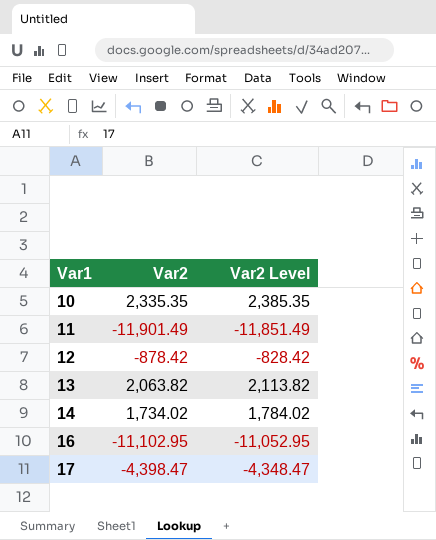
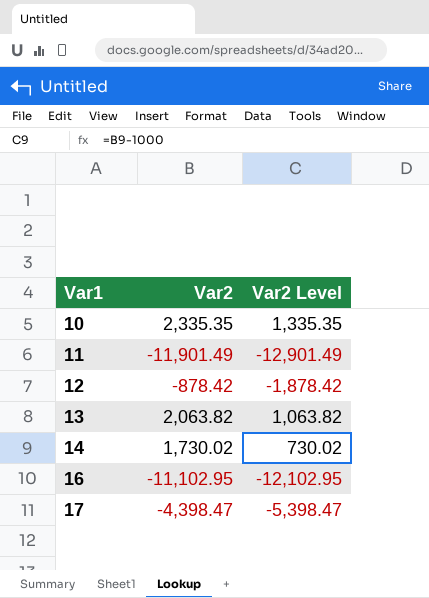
column Var2 Level | formula: [Var2] + 50 -> [Var2] - 1000
14 | Var2: 1,734.02 -> 1,730.02

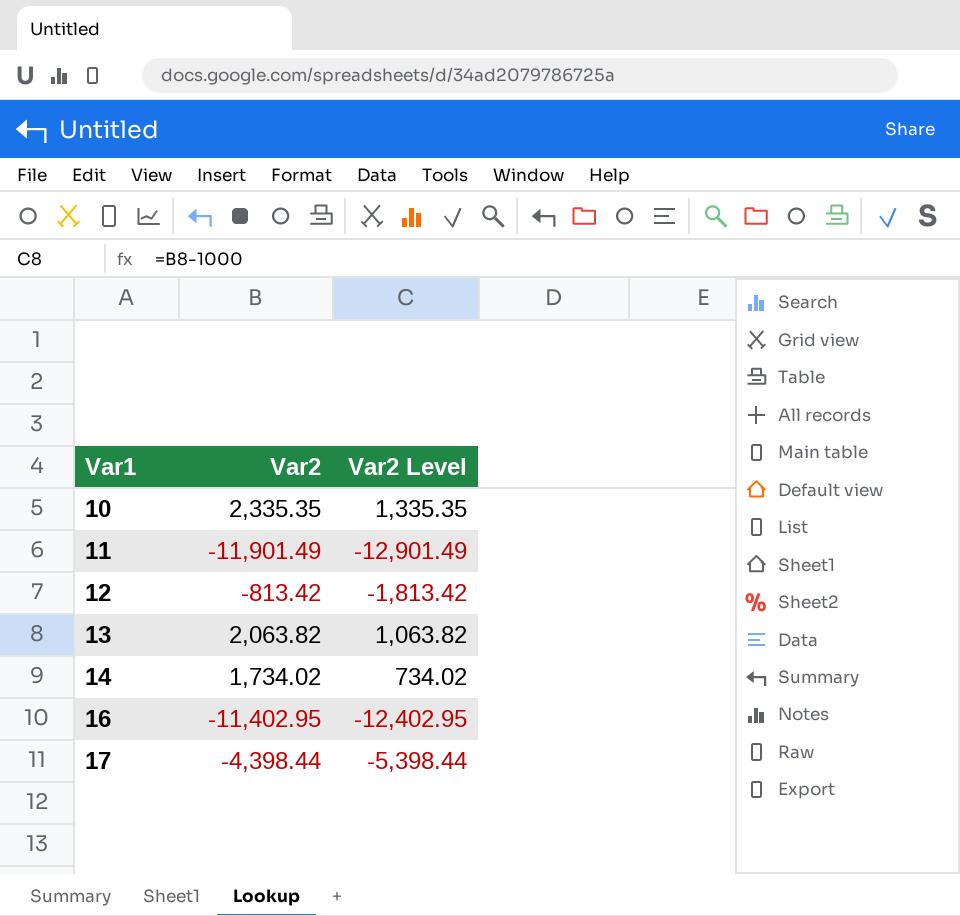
12 | Var2: -878.42 -> -813.42
12 | Var2 Level: -1,878.42 -> -1,813.42
14 | Var2: 1,730.02 -> 1,734.02
14 | Var2 Level: 730.02 -> 734.02
16 | Var2: -11,102.95 -> -11,402.95
16 | Var2 Level: -12,102.95 -> -12,402.95
17 | Var2: -4,398.47 -> -4,398.44
17 | Var2 Level: -5,398.47 -> -5,398.44

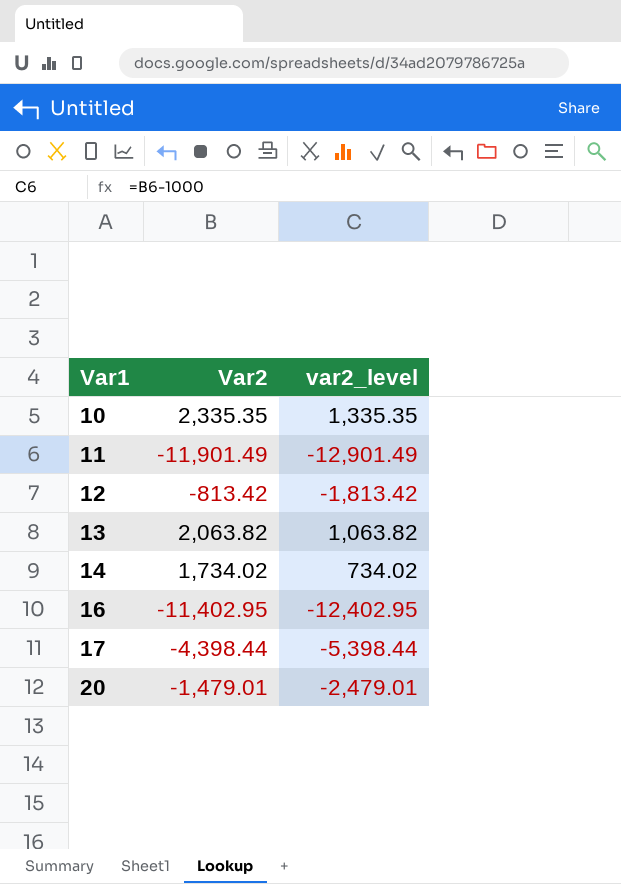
column name: Var2 Level -> var2_level
row 20: none -> -1,479.01 | -2,479.01

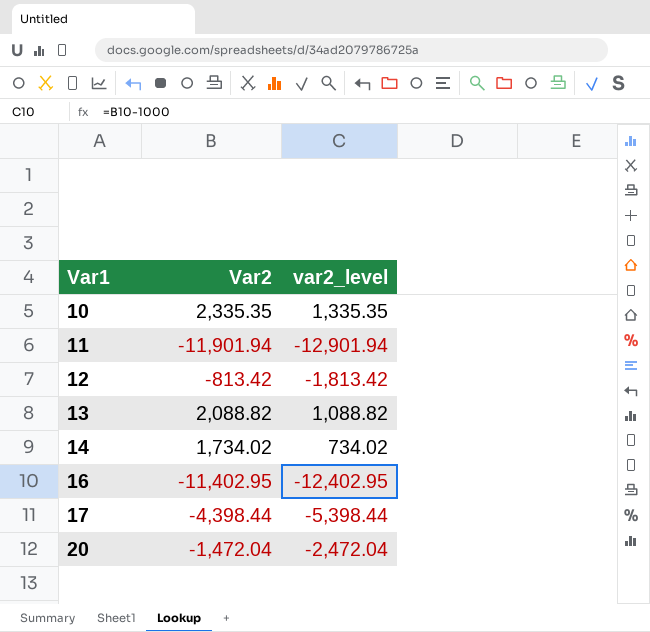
11 | Var2: -11,901.49 -> -11,901.94
11 | var2_level: -12,901.49 -> -12,901.94
13 | Var2: 2,063.82 -> 2,088.82
13 | var2_level: 1,063.82 -> 1,088.82
20 | Var2: -1,479.01 -> -1,472.04
20 | var2_level: -2,479.01 -> -2,472.04

